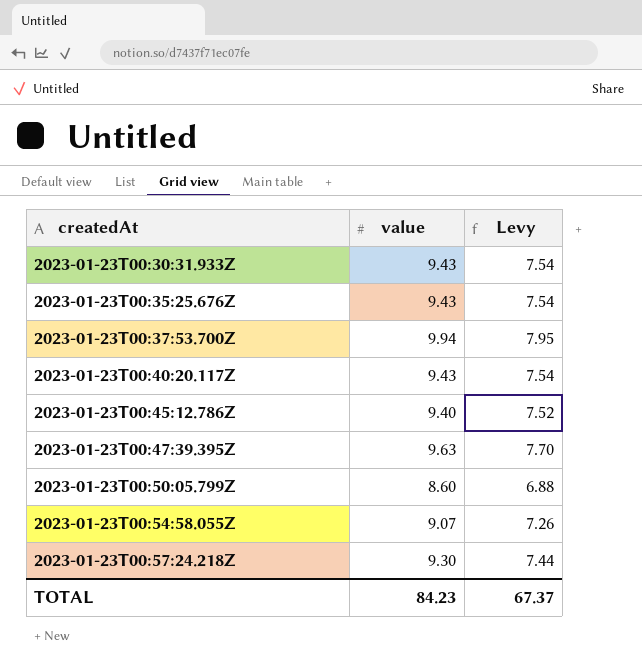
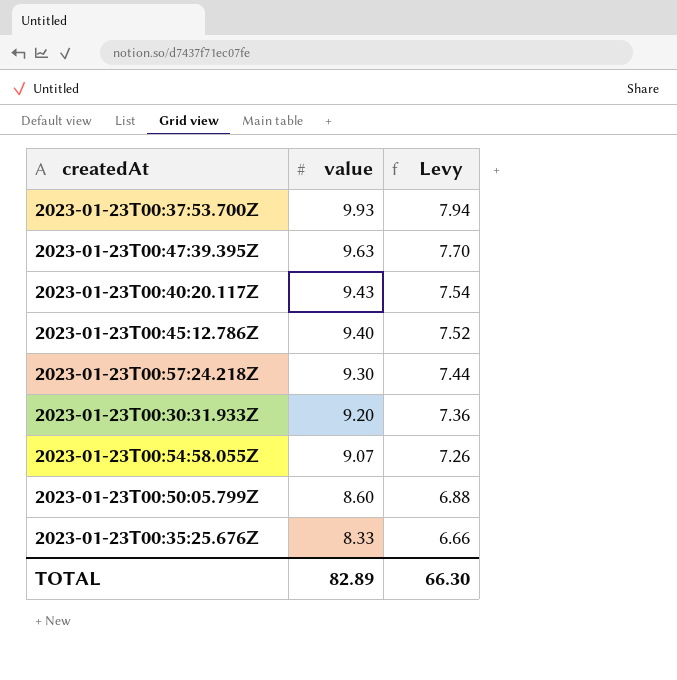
row order: createdAt ascending -> value descending
2023-01-23T00:37:53.700Z | value: 9.94 -> 9.93
2023-01-23T00:37:53.700Z | Levy: 7.95 -> 7.94
2023-01-23T00:30:31.933Z | value: 9.43 -> 9.20
2023-01-23T00:30:31.933Z | Levy: 7.54 -> 7.36
2023-01-23T00:35:25.676Z | value: 9.43 -> 8.33
2023-01-23T00:35:25.676Z | Levy: 7.54 -> 6.66
TOTAL | value: 84.23 -> 82.89
TOTAL | Levy: 67.37 -> 66.30

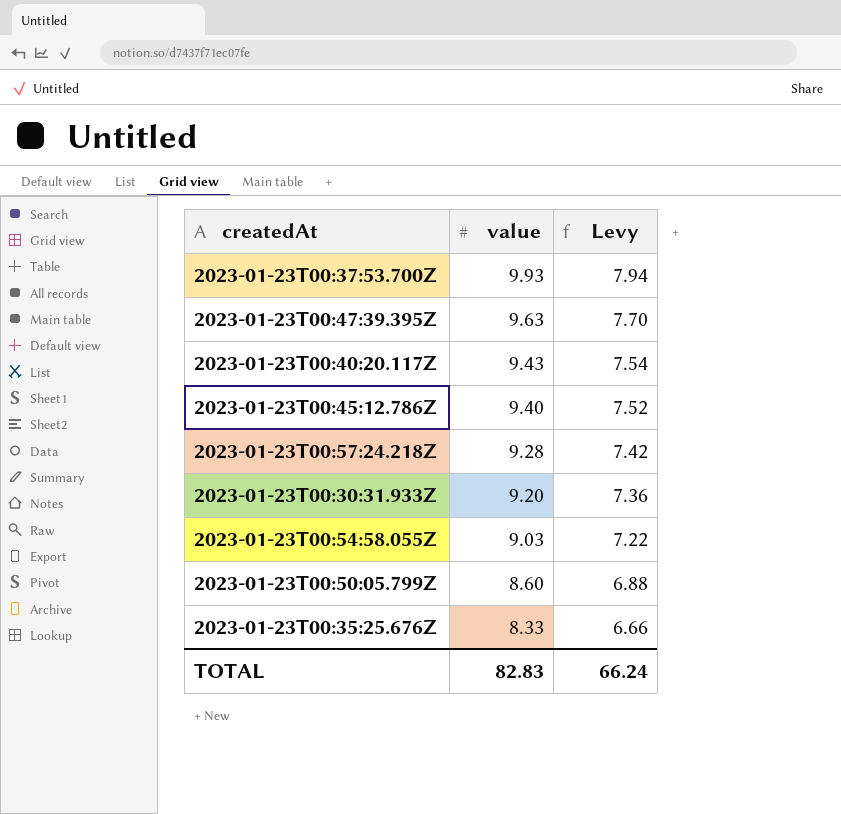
2023-01-23T00:57:24.218Z | value: 9.30 -> 9.28
2023-01-23T00:57:24.218Z | Levy: 7.44 -> 7.42
2023-01-23T00:54:58.055Z | value: 9.07 -> 9.03
2023-01-23T00:54:58.055Z | Levy: 7.26 -> 7.22
TOTAL | value: 82.89 -> 82.83
TOTAL | Levy: 66.30 -> 66.24

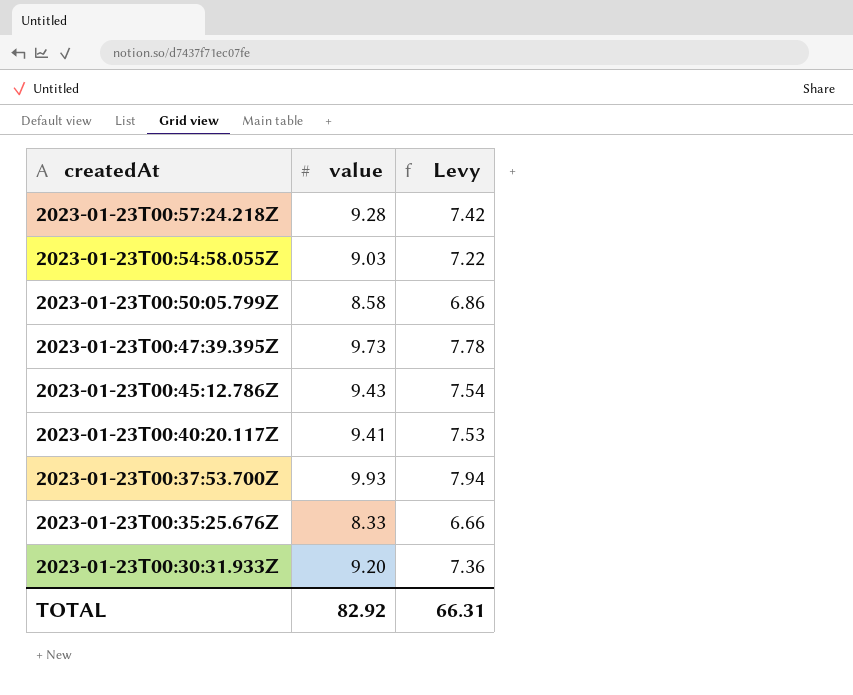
row order: value descending -> createdAt descending
2023-01-23T00:50:05.799Z | value: 8.60 -> 8.58
2023-01-23T00:50:05.799Z | Levy: 6.88 -> 6.86
2023-01-23T00:47:39.395Z | value: 9.63 -> 9.73
2023-01-23T00:47:39.395Z | Levy: 7.70 -> 7.78
2023-01-23T00:45:12.786Z | value: 9.40 -> 9.43
2023-01-23T00:45:12.786Z | Levy: 7.52 -> 7.54
2023-01-23T00:40:20.117Z | value: 9.43 -> 9.41
2023-01-23T00:40:20.117Z | Levy: 7.54 -> 7.53
TOTAL | value: 82.83 -> 82.92
TOTAL | Levy: 66.24 -> 66.31

